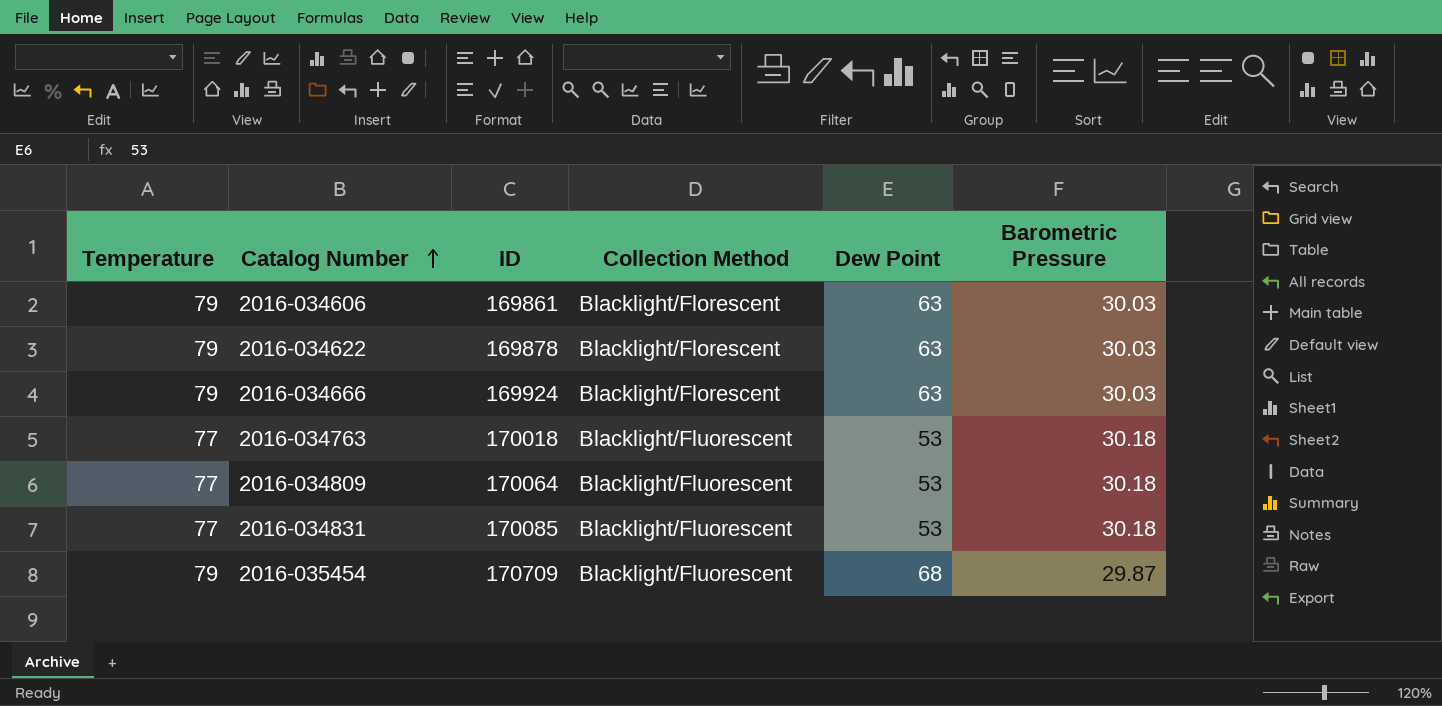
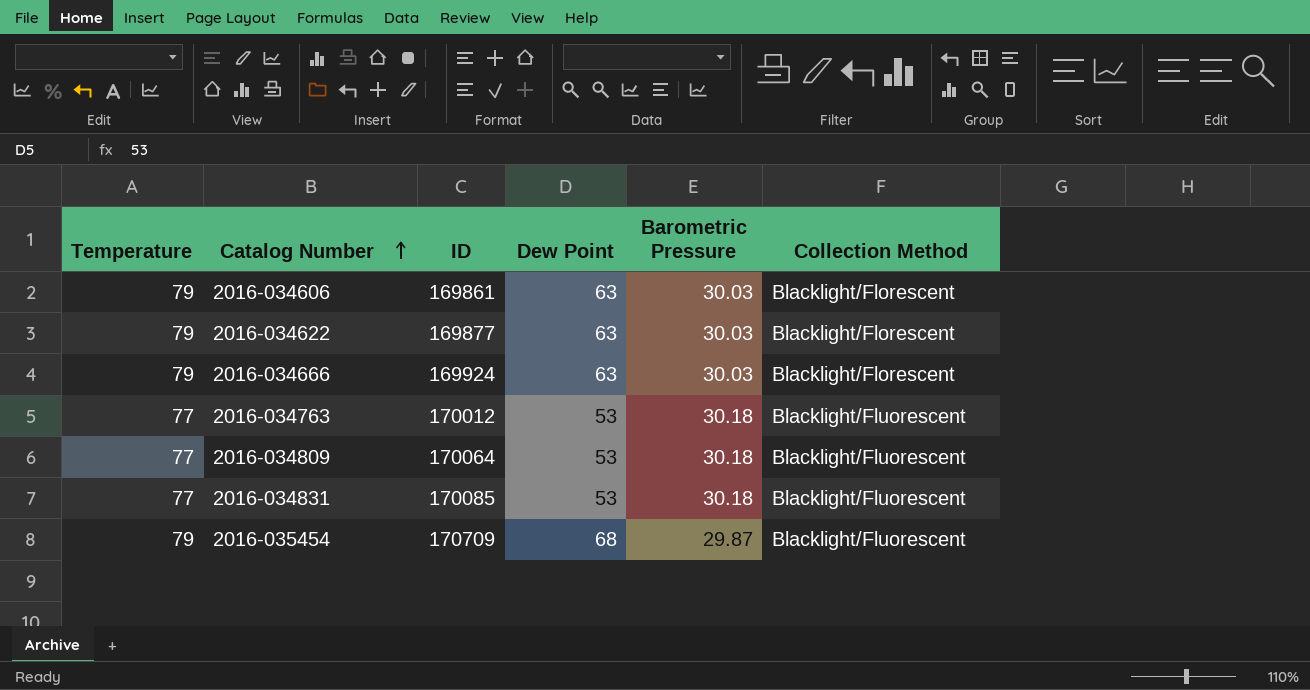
column Collection Method | position: 4 -> 6
2016-034622 | ID: 169878 -> 169877
2016-034763 | ID: 170018 -> 170012

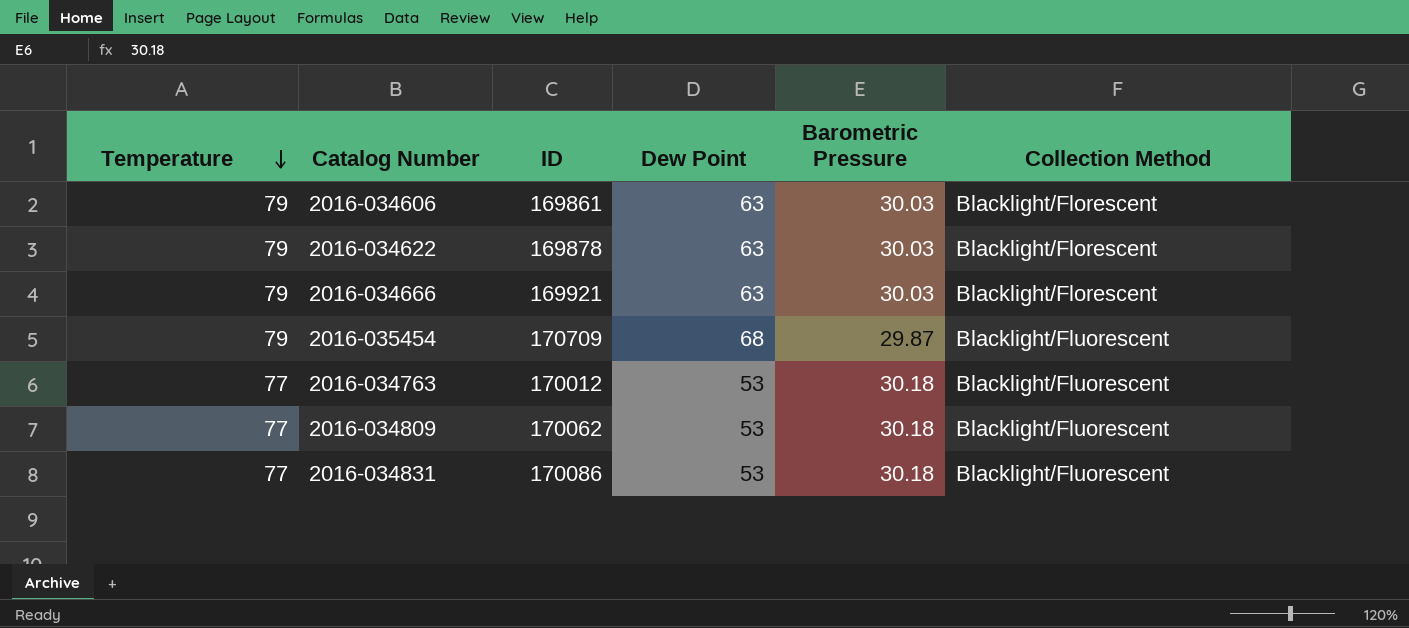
row order: Catalog Number ascending -> Temperature descending
2016-034622 | ID: 169877 -> 169878
2016-034666 | ID: 169924 -> 169921
2016-034809 | ID: 170064 -> 170062
2016-034831 | ID: 170085 -> 170086

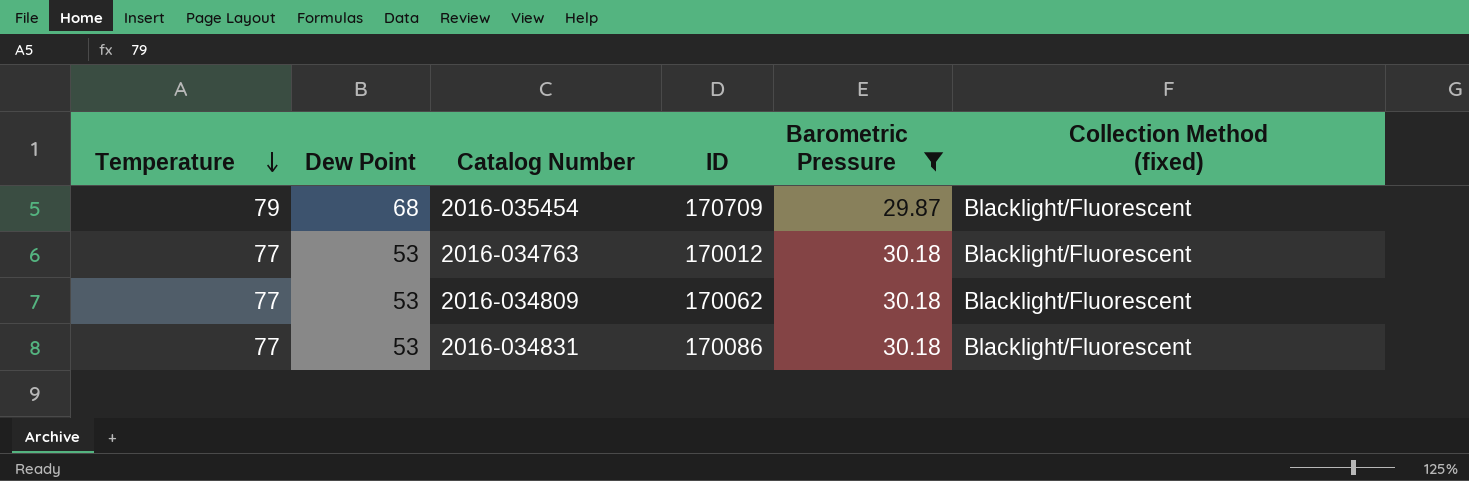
filter: none -> Barometric Pressure != 30.03
column Dew Point | position: 4 -> 2
column name: Collection Method -> Collection Method (fixed)

